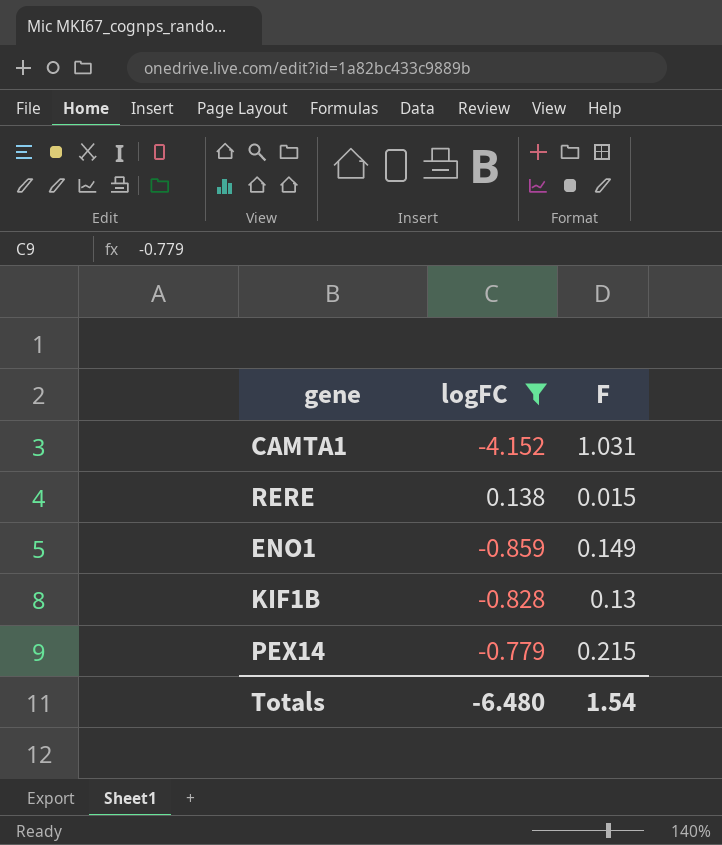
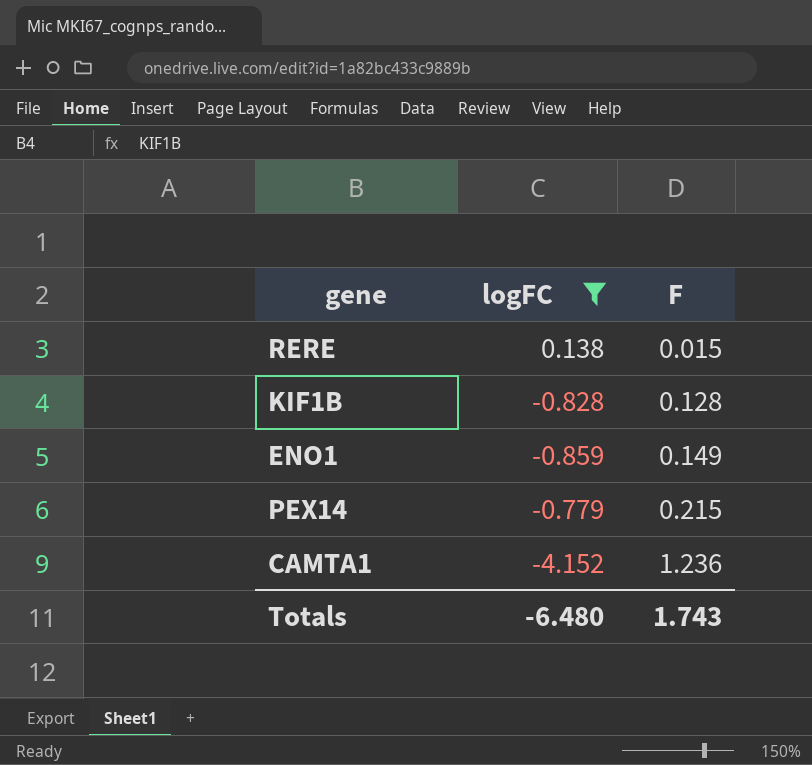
row order: none -> F ascending
KIF1B | F: 0.13 -> 0.128
CAMTA1 | F: 1.031 -> 1.236
Totals | F: 1.54 -> 1.743

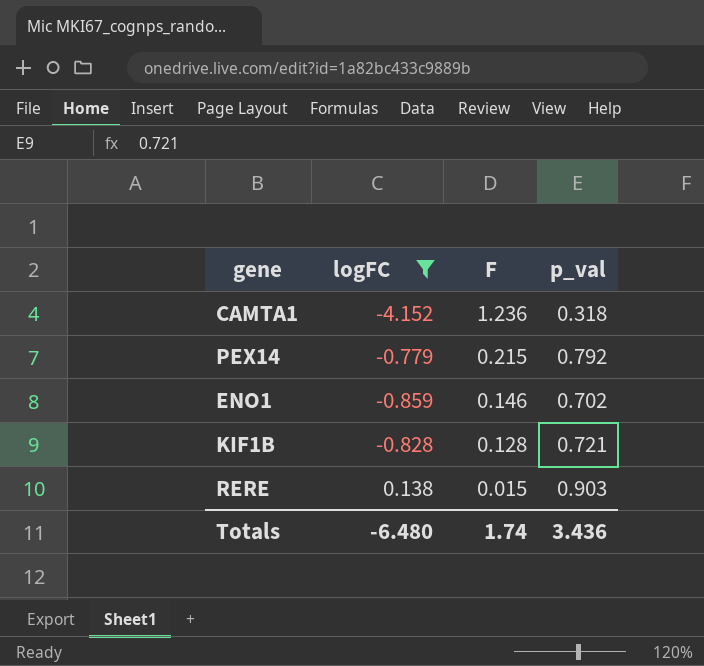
row order: F ascending -> F descending
column p_val | position: none -> 4
ENO1 | F: 0.149 -> 0.146
Totals | F: 1.743 -> 1.74

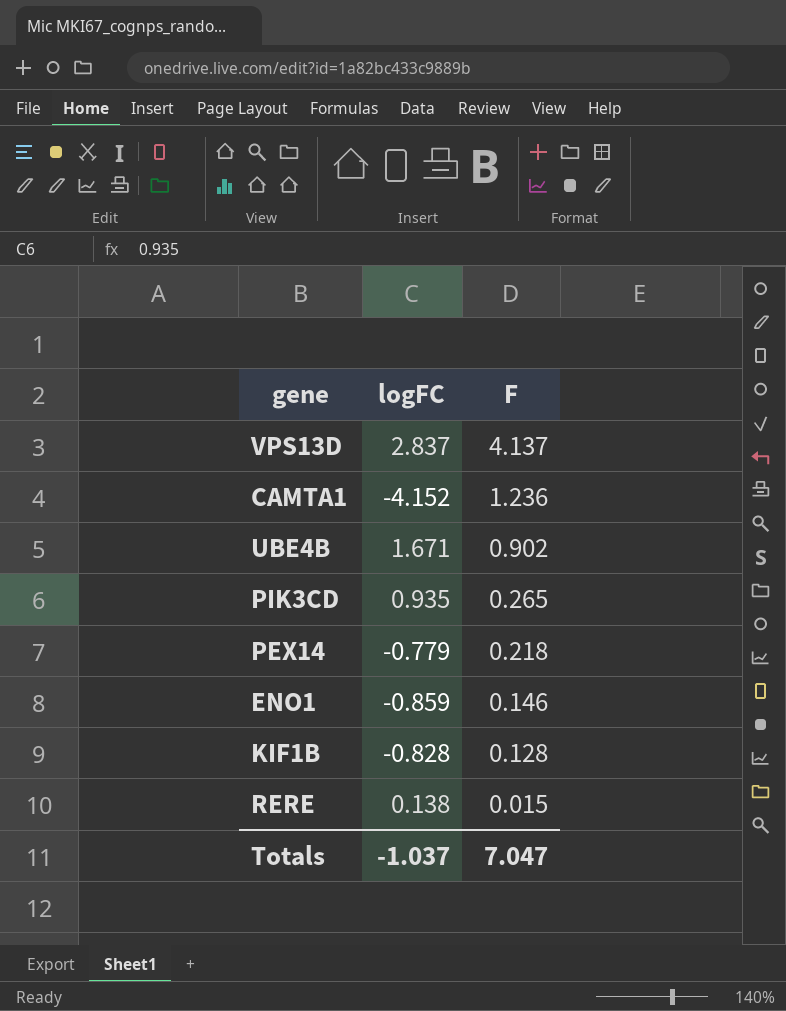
filter: logFC <= 0.138 -> none
column p_val | position: 4 -> none
PEX14 | F: 0.215 -> 0.218
Totals | logFC: -6.480 -> -1.037
Totals | F: 1.74 -> 7.047

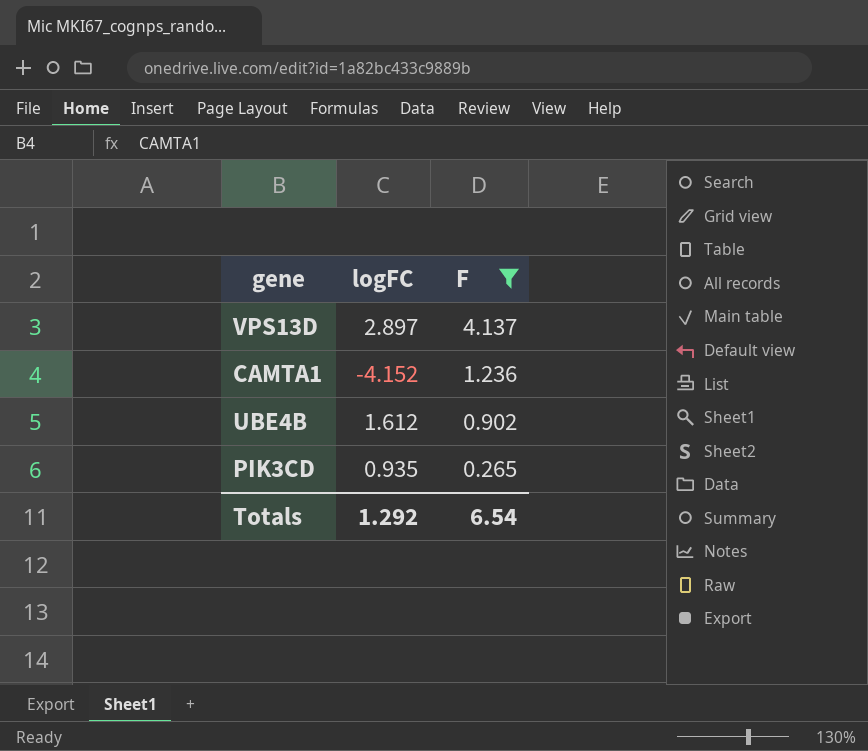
filter: none -> F >= 0.265
VPS13D | logFC: 2.837 -> 2.897
UBE4B | logFC: 1.671 -> 1.612
Totals | logFC: -1.037 -> 1.292
Totals | F: 7.047 -> 6.54

